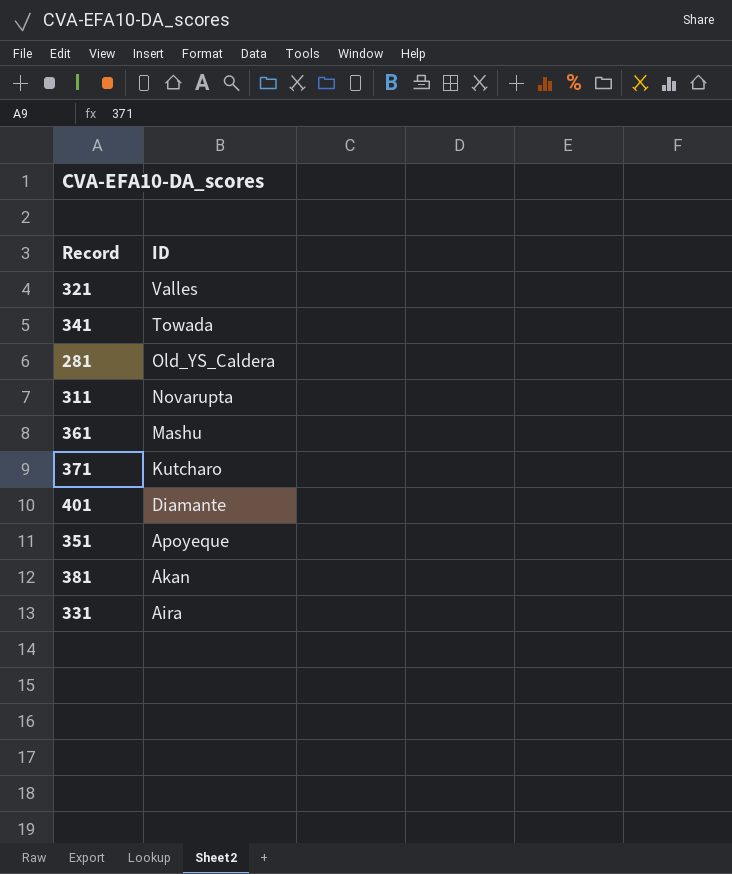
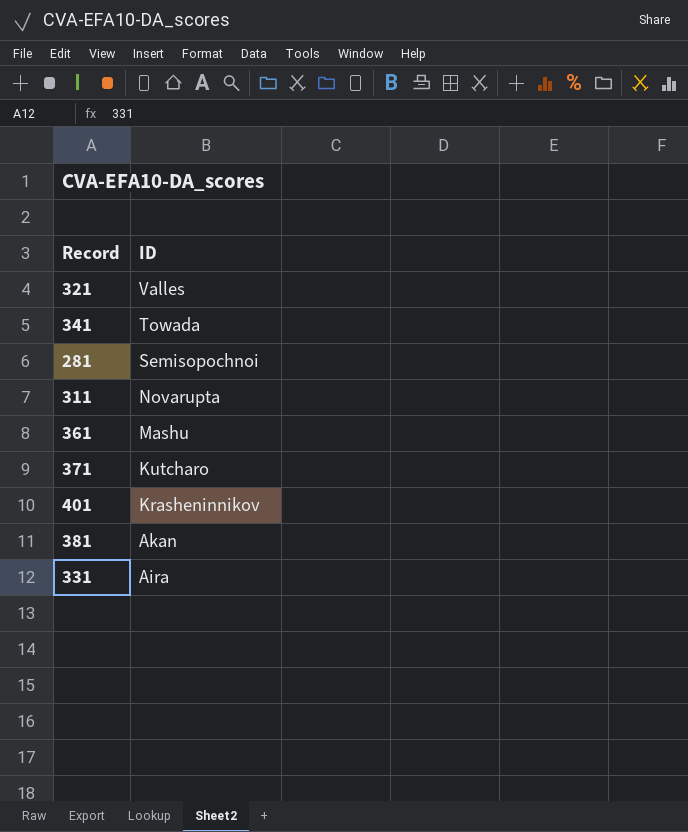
row 351: Apoyeque -> none
281 | ID: Old_YS_Caldera -> Semisopochnoi
401 | ID: Diamante -> Krasheninnikov

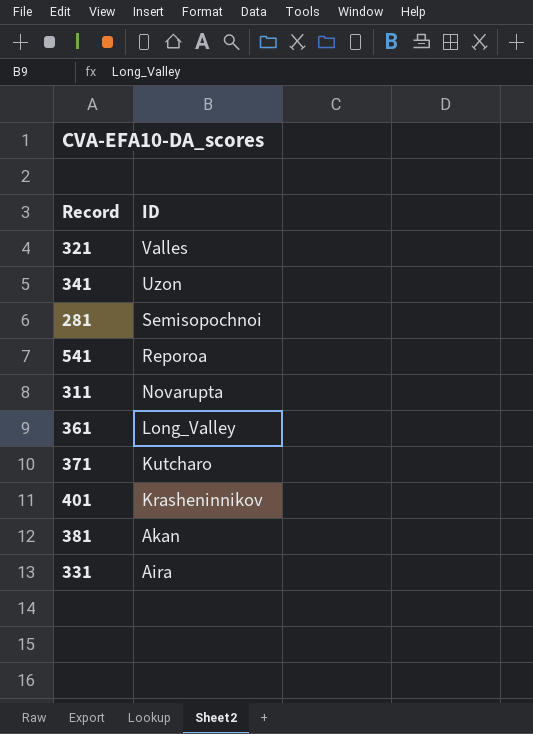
341 | ID: Towada -> Uzon
row 541: none -> Reporoa
361 | ID: Mashu -> Long_Valley

